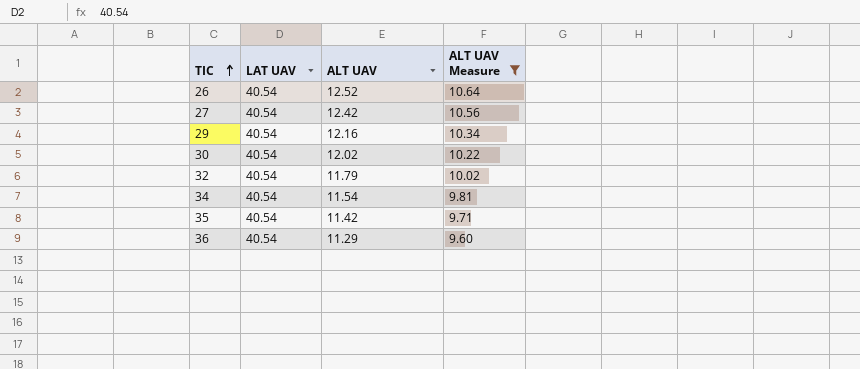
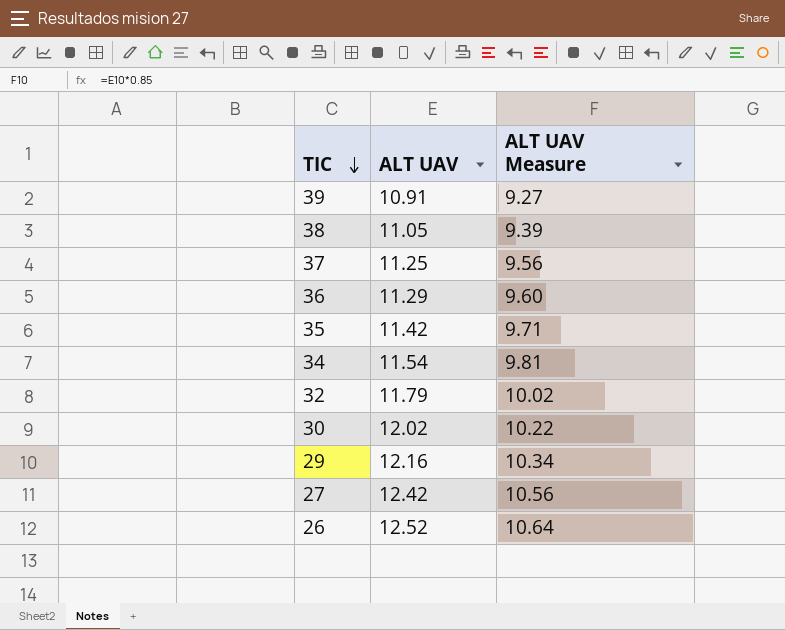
filter: ALT UAV Measure >= 9.60 -> none
row order: TIC ascending -> TIC descending
column LAT UAV | position: 2 -> none

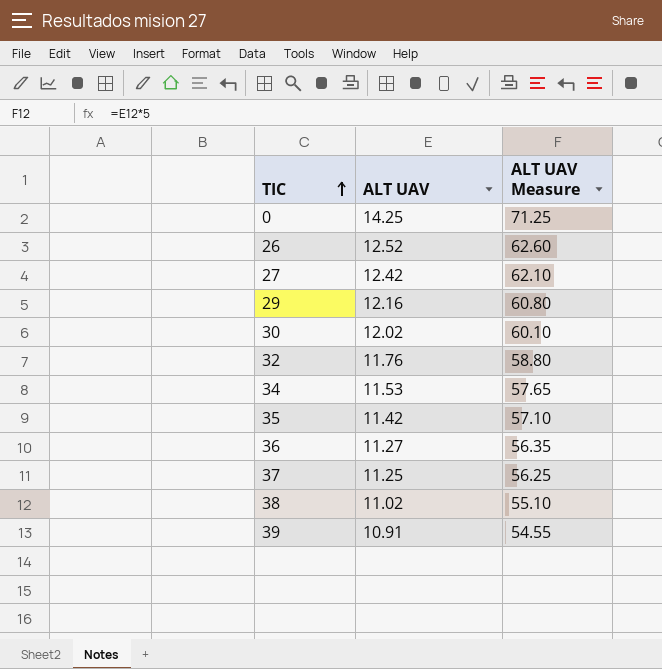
row order: TIC descending -> TIC ascending
column ALT UAV Measure | formula: [ALT UAV] * 0.85 -> [ALT UAV] * 5
row 0: none -> 14.25 | 71.25
32 | ALT UAV: 11.79 -> 11.76
34 | ALT UAV: 11.54 -> 11.53
36 | ALT UAV: 11.29 -> 11.27
38 | ALT UAV: 11.05 -> 11.02

